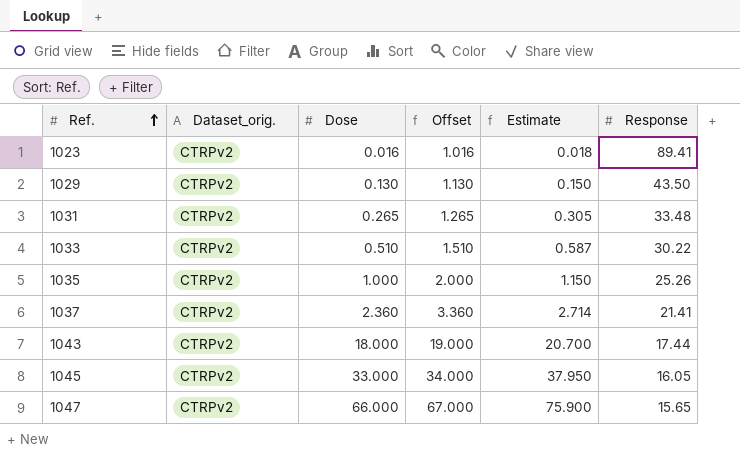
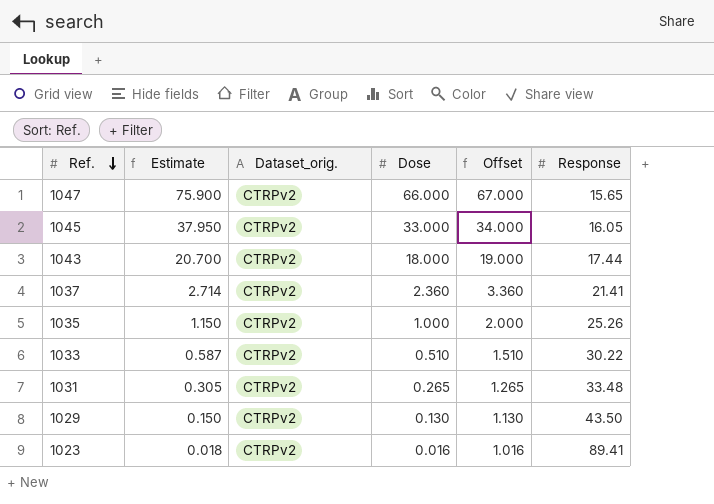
row order: Ref. ascending -> Ref. descending
column Estimate | position: 5 -> 2

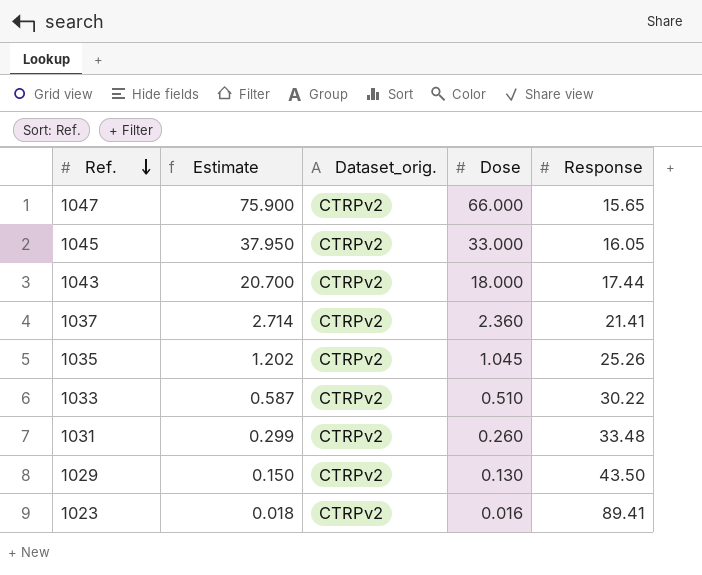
column Offset | formula: [Dose] + 1 -> none
1035 | Estimate: 1.150 -> 1.202
1035 | Dose: 1.000 -> 1.045
1031 | Estimate: 0.305 -> 0.299
1031 | Dose: 0.265 -> 0.260

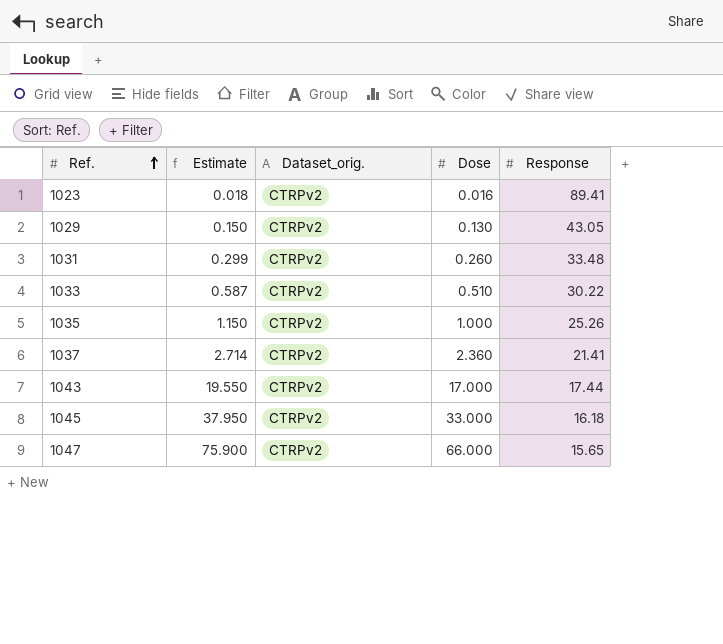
row order: Ref. descending -> Ref. ascending
1029 | Response: 43.50 -> 43.05
1035 | Estimate: 1.202 -> 1.150
1035 | Dose: 1.045 -> 1.000
1043 | Estimate: 20.700 -> 19.550
1043 | Dose: 18.000 -> 17.000
1045 | Response: 16.05 -> 16.18

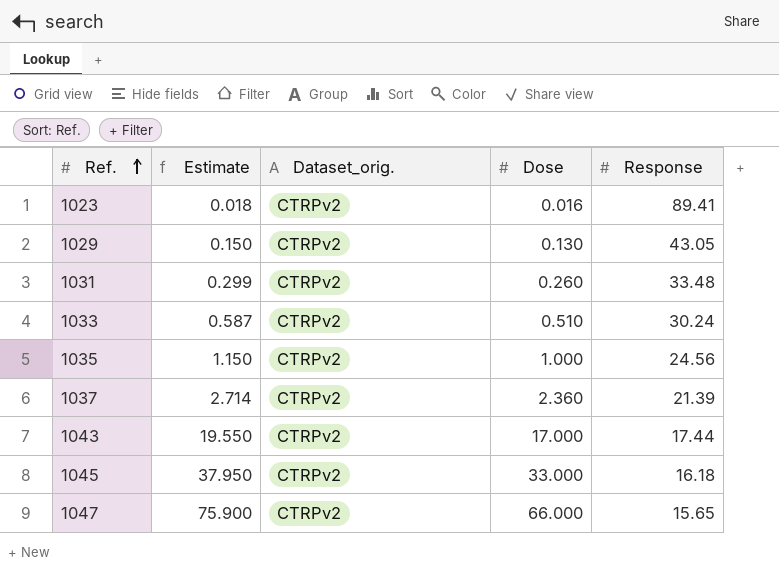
1033 | Response: 30.22 -> 30.24
1035 | Response: 25.26 -> 24.56
1037 | Response: 21.41 -> 21.39

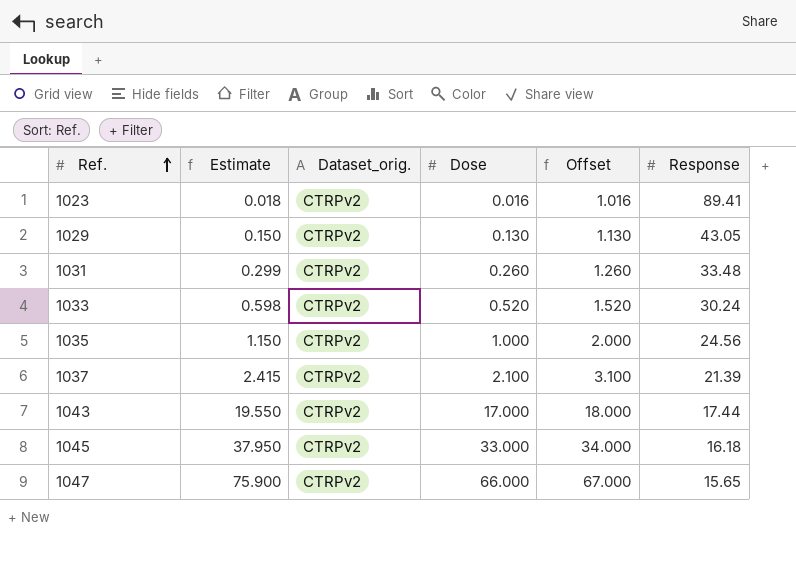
column Offset | formula: none -> [Dose] + 1
1033 | Estimate: 0.587 -> 0.598
1033 | Dose: 0.510 -> 0.520
1037 | Estimate: 2.714 -> 2.415
1037 | Dose: 2.360 -> 2.100

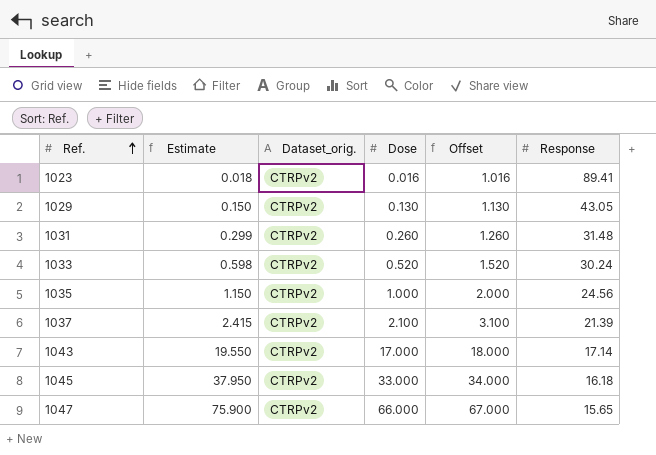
1031 | Response: 33.48 -> 31.48
1043 | Response: 17.44 -> 17.14

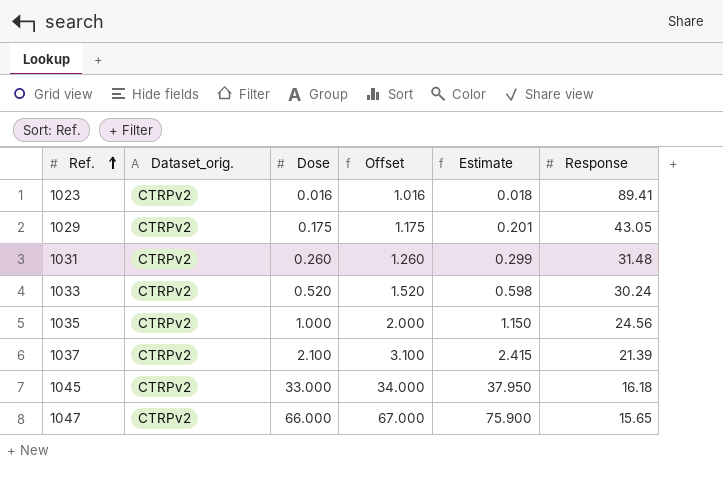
column Estimate | position: 2 -> 5
row 1043: 19.550 | CTRPv2 | 17.000 | 18.000 | 17.14 -> none
1029 | Dose: 0.130 -> 0.175
1029 | Offset: 1.130 -> 1.175
1029 | Estimate: 0.150 -> 0.201

